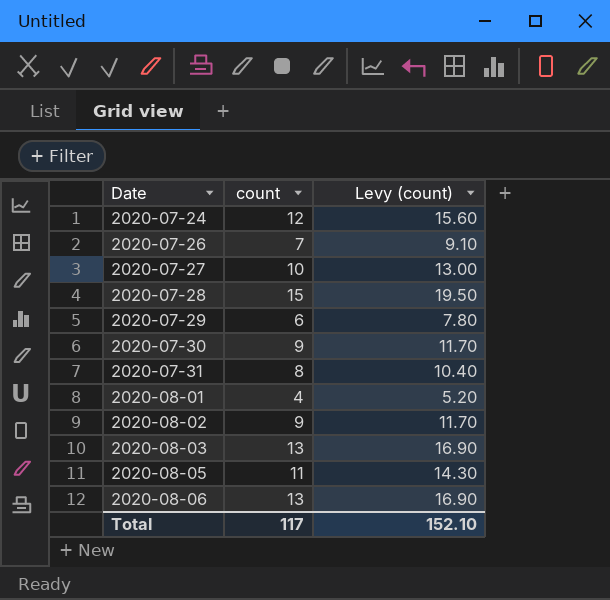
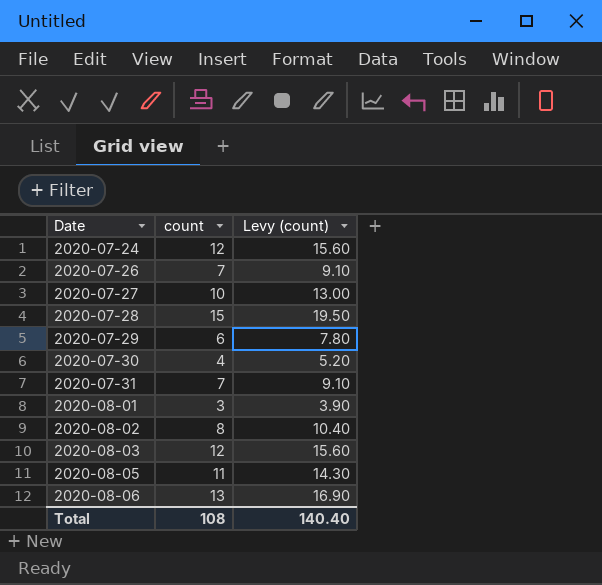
2020-07-30 | count: 9 -> 4
2020-07-30 | Levy (count): 11.70 -> 5.20
2020-07-31 | count: 8 -> 7
2020-07-31 | Levy (count): 10.40 -> 9.10
2020-08-01 | count: 4 -> 3
2020-08-01 | Levy (count): 5.20 -> 3.90
2020-08-02 | count: 9 -> 8
2020-08-02 | Levy (count): 11.70 -> 10.40
2020-08-03 | count: 13 -> 12
2020-08-03 | Levy (count): 16.90 -> 15.60
Total | count: 117 -> 108
Total | Levy (count): 152.10 -> 140.40

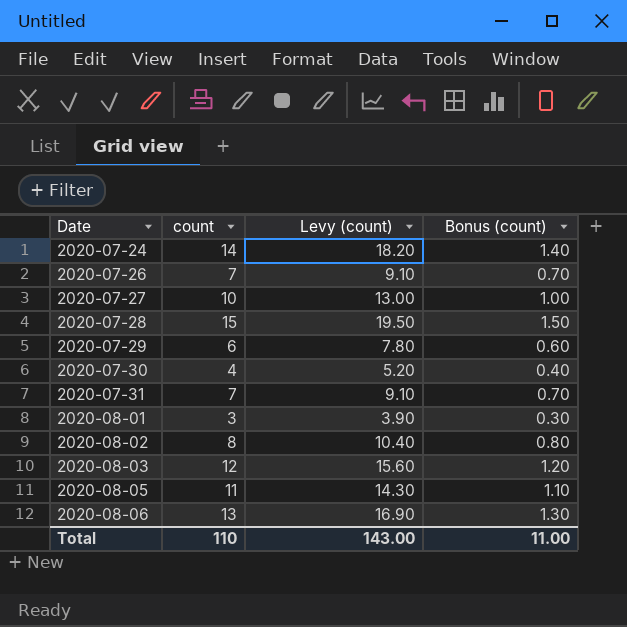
column Bonus (count) | formula: none -> [count] * 0.1
2020-07-24 | count: 12 -> 14
2020-07-24 | Levy (count): 15.60 -> 18.20
Total | count: 108 -> 110
Total | Levy (count): 140.40 -> 143.00

